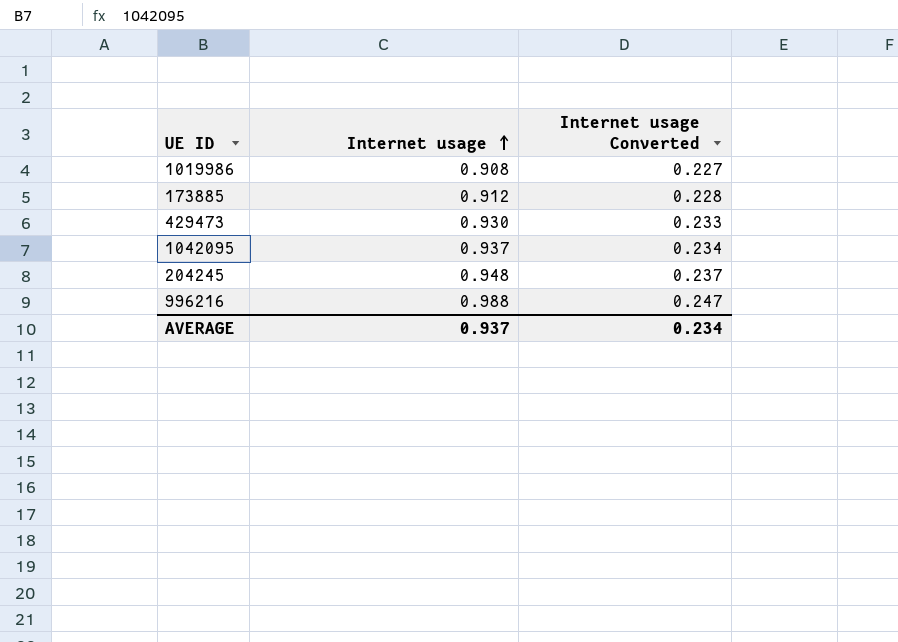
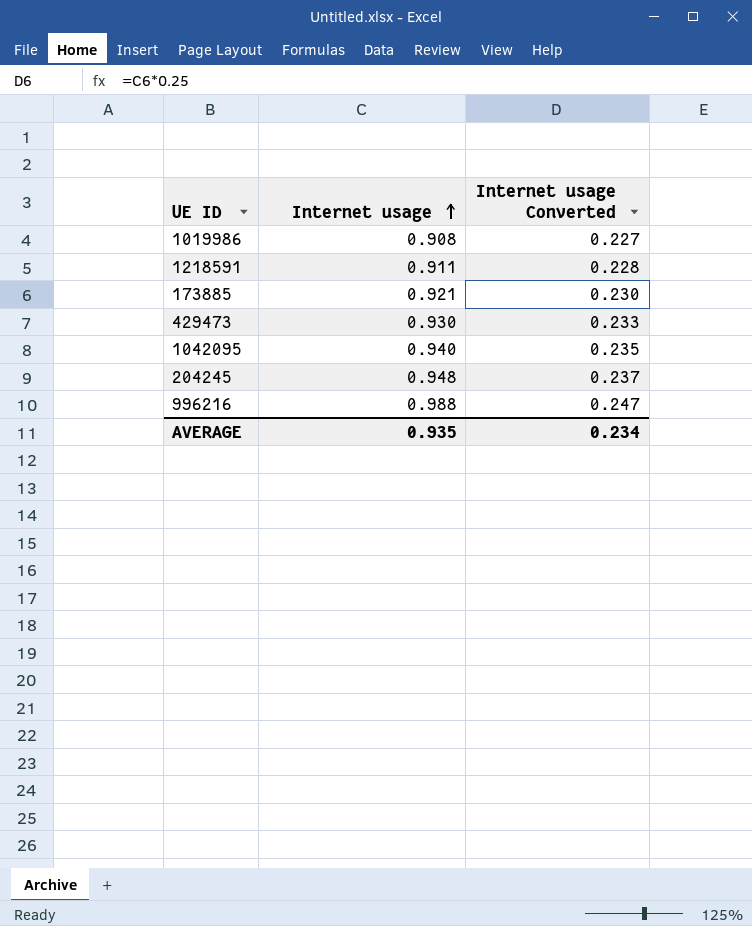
row 1218591: none -> 0.911 | 0.228
173885 | Internet usage: 0.912 -> 0.921
173885 | Internet usage Converted: 0.228 -> 0.230
1042095 | Internet usage: 0.937 -> 0.940
1042095 | Internet usage Converted: 0.234 -> 0.235
AVERAGE | Internet usage: 0.937 -> 0.935

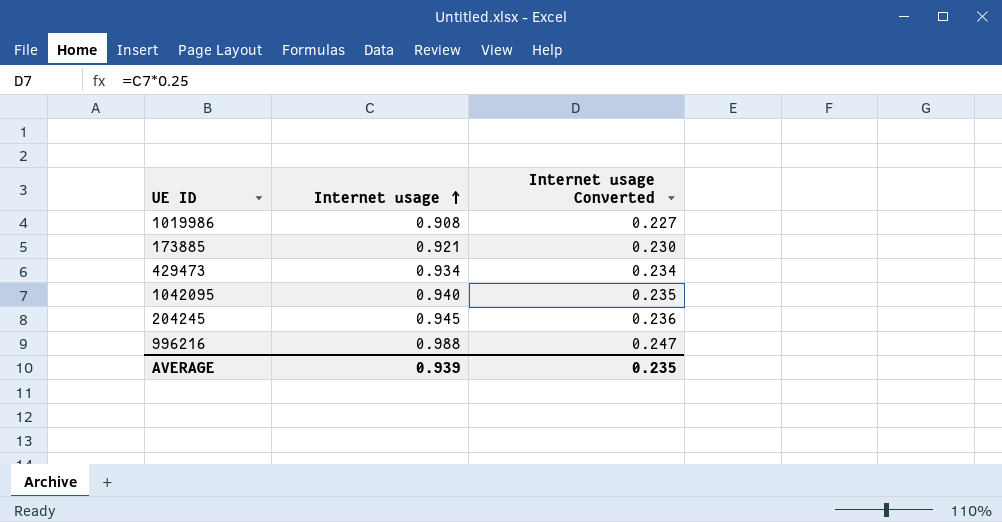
row 1218591: 0.911 | 0.228 -> none
429473 | Internet usage: 0.930 -> 0.934
429473 | Internet usage Converted: 0.233 -> 0.234
204245 | Internet usage: 0.948 -> 0.945
204245 | Internet usage Converted: 0.237 -> 0.236
AVERAGE | Internet usage: 0.935 -> 0.939
AVERAGE | Internet usage Converted: 0.234 -> 0.235

